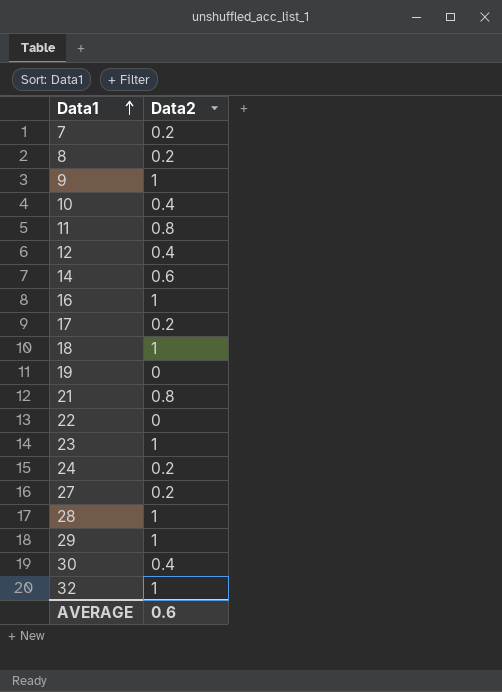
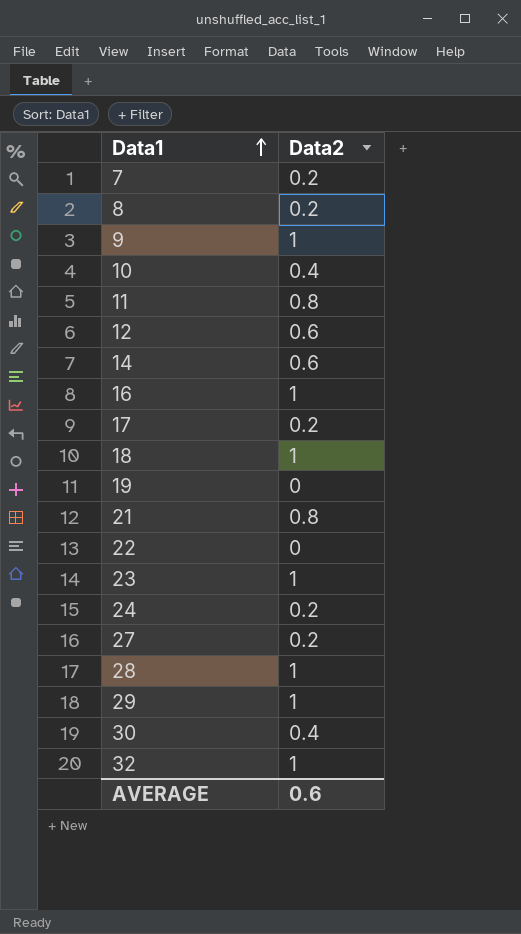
12 | Data2: 0.4 -> 0.6

